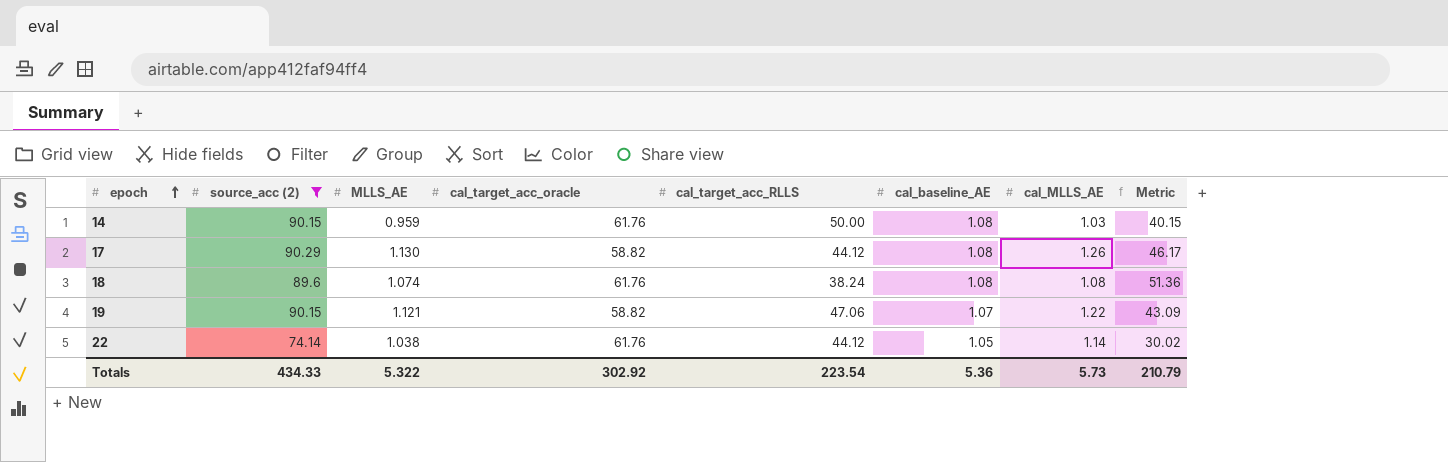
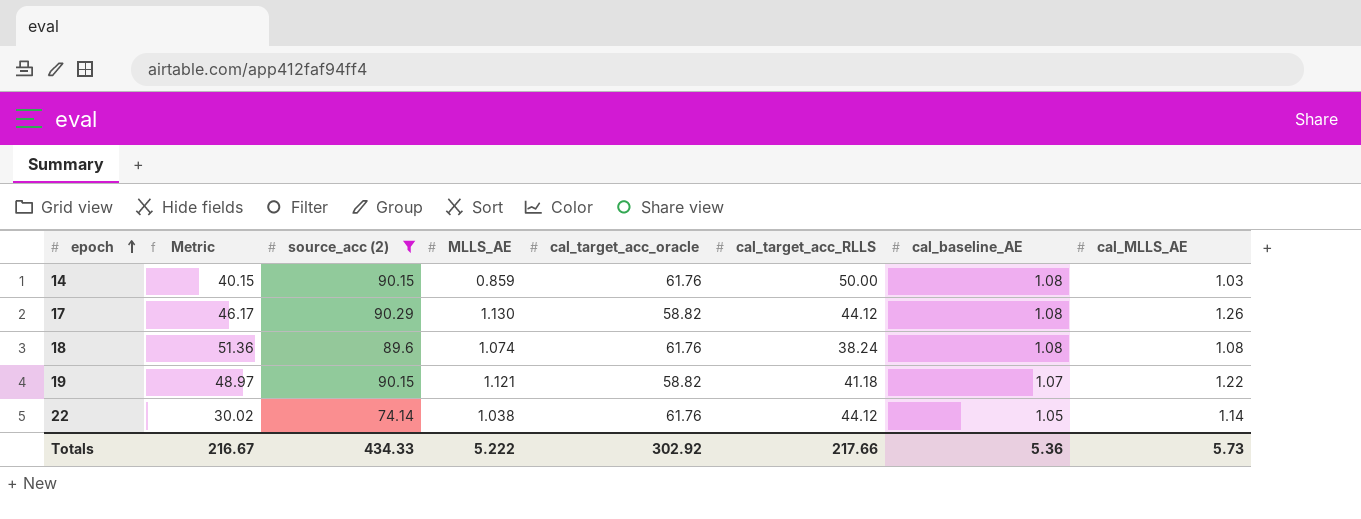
column Metric | position: 8 -> 2
14 | MLLS_AE: 0.959 -> 0.859
19 | Metric: 43.09 -> 48.97
19 | cal_target_acc_RLLS: 47.06 -> 41.18
Totals | Metric: 210.79 -> 216.67
Totals | MLLS_AE: 5.322 -> 5.222
Totals | cal_target_acc_RLLS: 223.54 -> 217.66

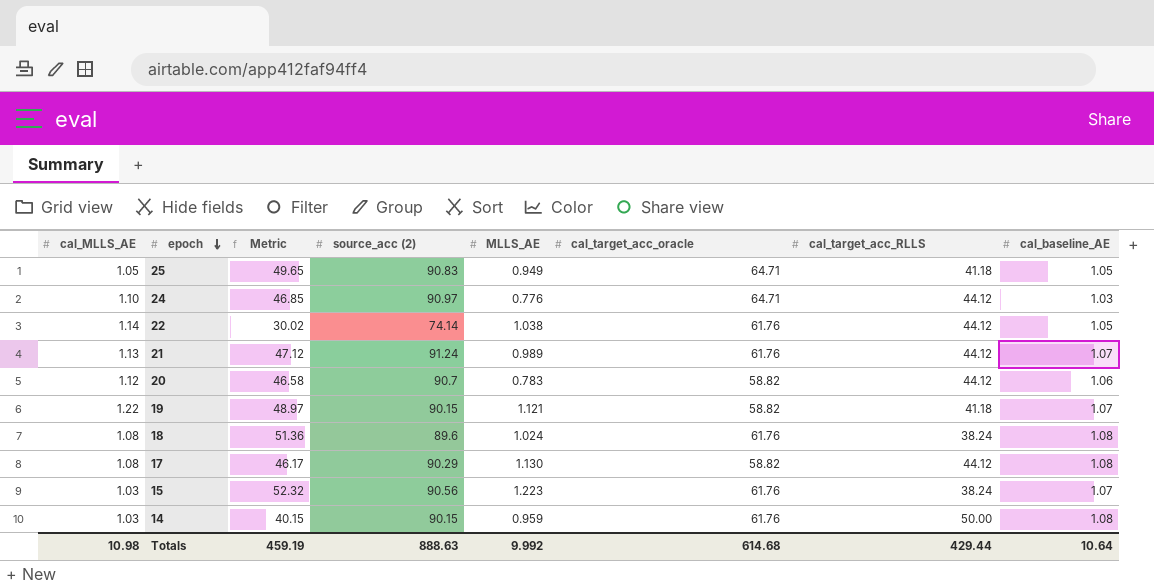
filter: source_acc (2) <= 90.29 -> none
row order: epoch ascending -> epoch descending
column cal_MLLS_AE | position: 8 -> 1
18 | MLLS_AE: 1.074 -> 1.024
17 | cal_MLLS_AE: 1.26 -> 1.08
14 | MLLS_AE: 0.859 -> 0.959
Totals | cal_MLLS_AE: 5.73 -> 10.98
Totals | Metric: 216.67 -> 459.19
Totals | source_acc (2): 434.33 -> 888.63
Totals | MLLS_AE: 5.222 -> 9.992
Totals | cal_target_acc_oracle: 302.92 -> 614.68
Totals | cal_target_acc_RLLS: 217.66 -> 429.44
Totals | cal_baseline_AE: 5.36 -> 10.64

